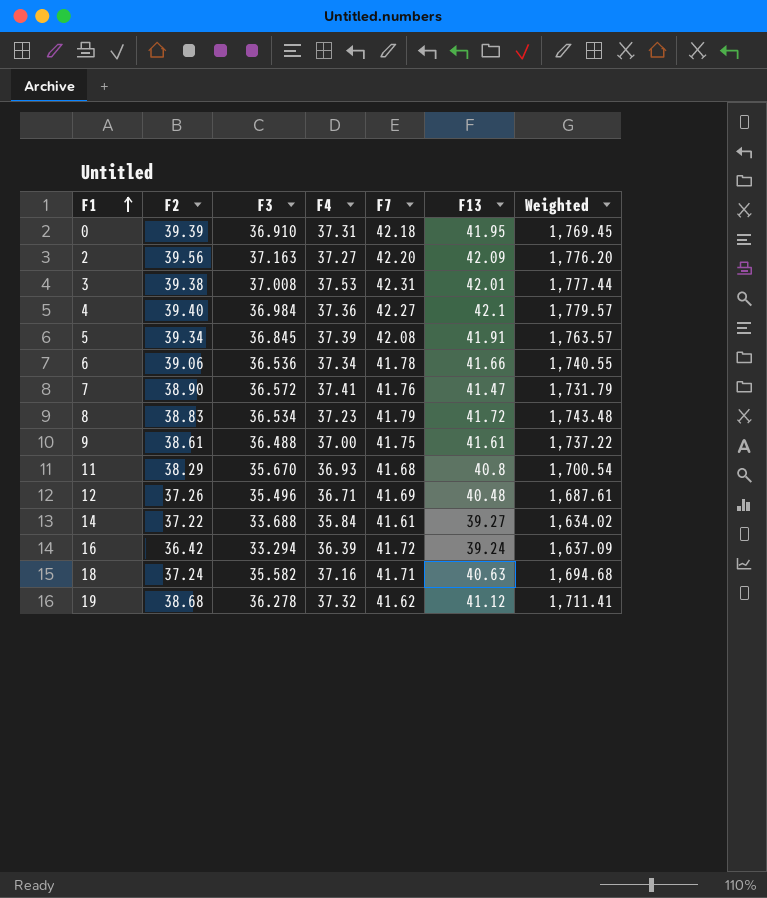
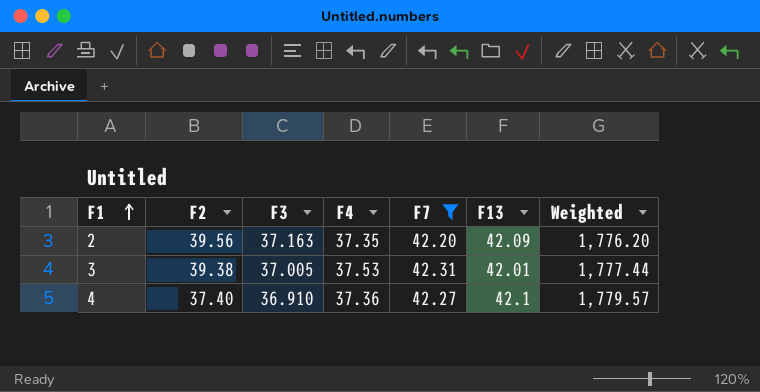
filter: none -> F7 >= 42.20
2 | F4: 37.27 -> 37.35
3 | F3: 37.008 -> 37.005
4 | F2: 39.40 -> 37.40
4 | F3: 36.984 -> 36.910

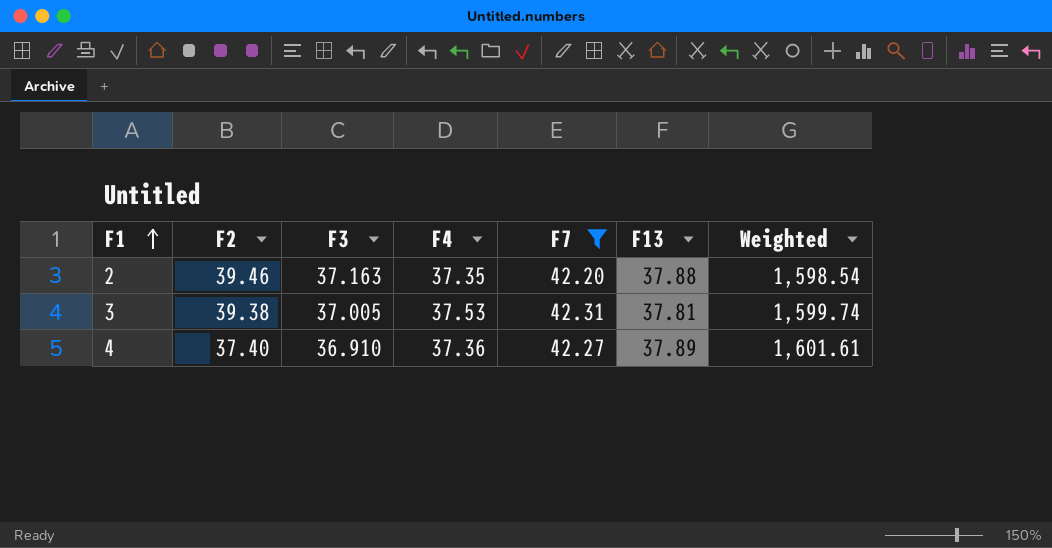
2 | F2: 39.56 -> 39.46
2 | F13: 42.09 -> 37.88
2 | Weighted: 1,776.20 -> 1,598.54
3 | F13: 42.01 -> 37.81
3 | Weighted: 1,777.44 -> 1,599.74
4 | F13: 42.1 -> 37.89
4 | Weighted: 1,779.57 -> 1,601.61

